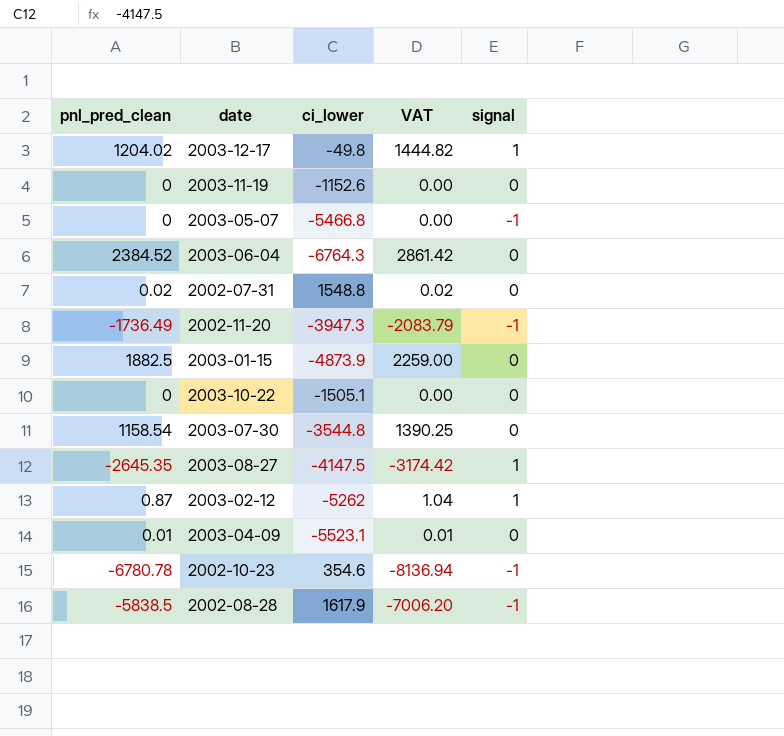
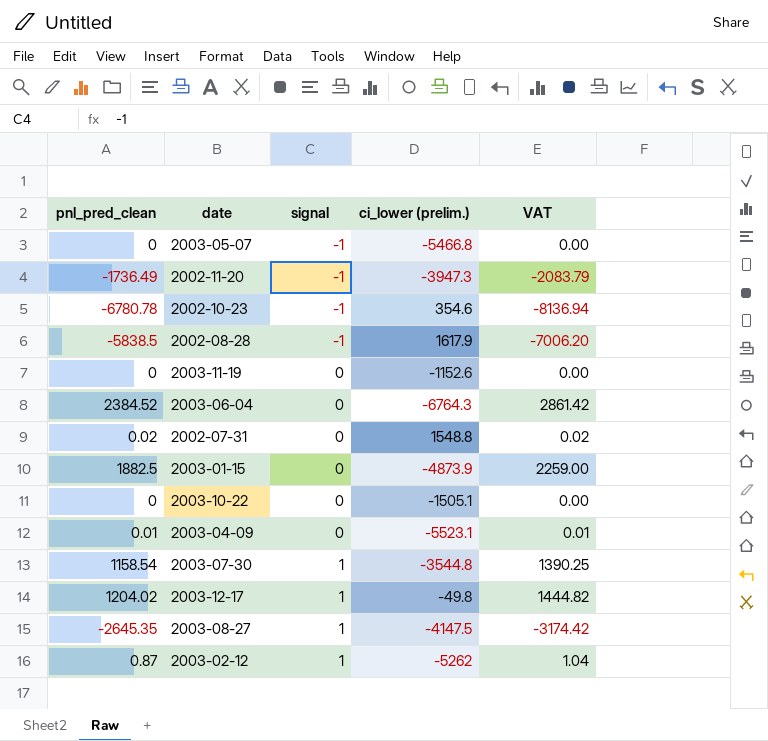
row order: none -> signal ascending
column signal | position: 5 -> 3
column name: ci_lower -> ci_lower (prelim.)
2003-07-30 | signal: 0 -> 1

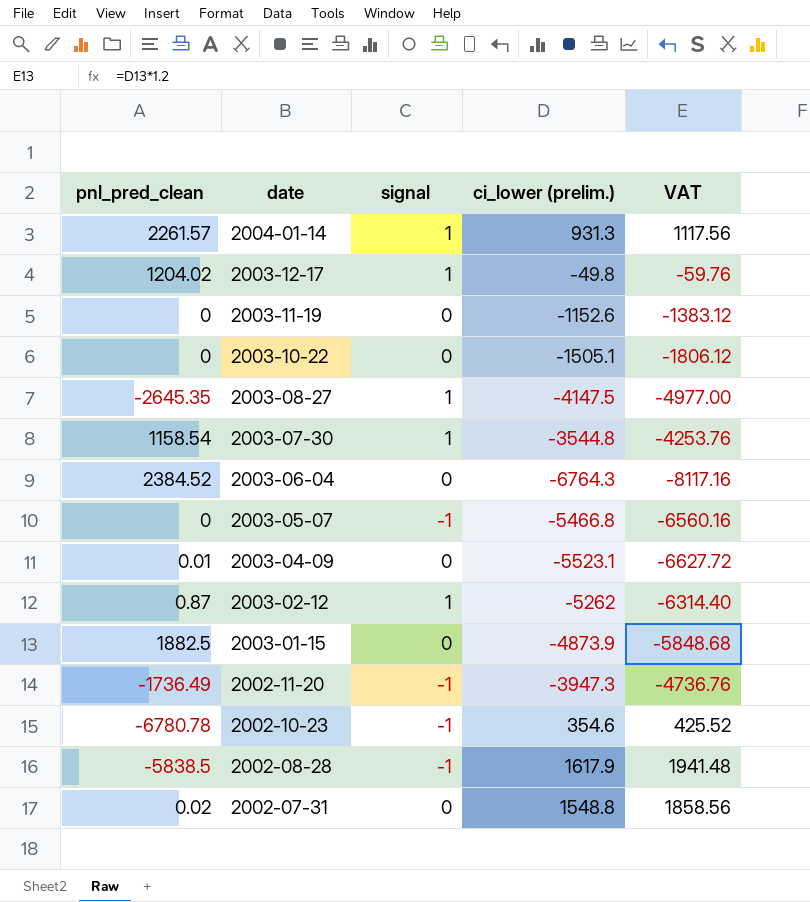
row order: signal ascending -> date descending
column VAT | formula: [pnl_pred_clean] * 1.2 -> [ci_lower (prelim.)] * 1.2
row 2004-01-14: none -> 2261.57 | 1 | 931.3 | 1117.56

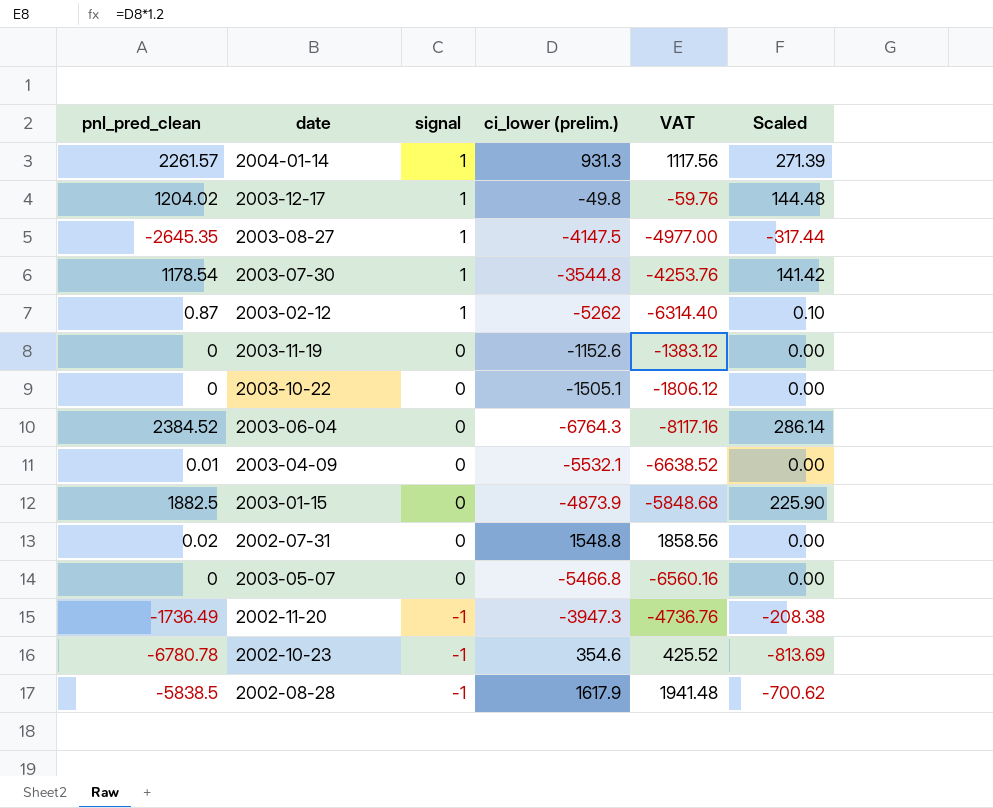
row order: date descending -> signal descending
column Scaled | formula: none -> [pnl_pred_clean] * 0.12
2003-07-30 | pnl_pred_clean: 1158.54 -> 1178.54
2003-04-09 | ci_lower (prelim.): -5523.1 -> -5532.1
2003-04-09 | VAT: -6627.72 -> -6638.52
2003-05-07 | signal: -1 -> 0

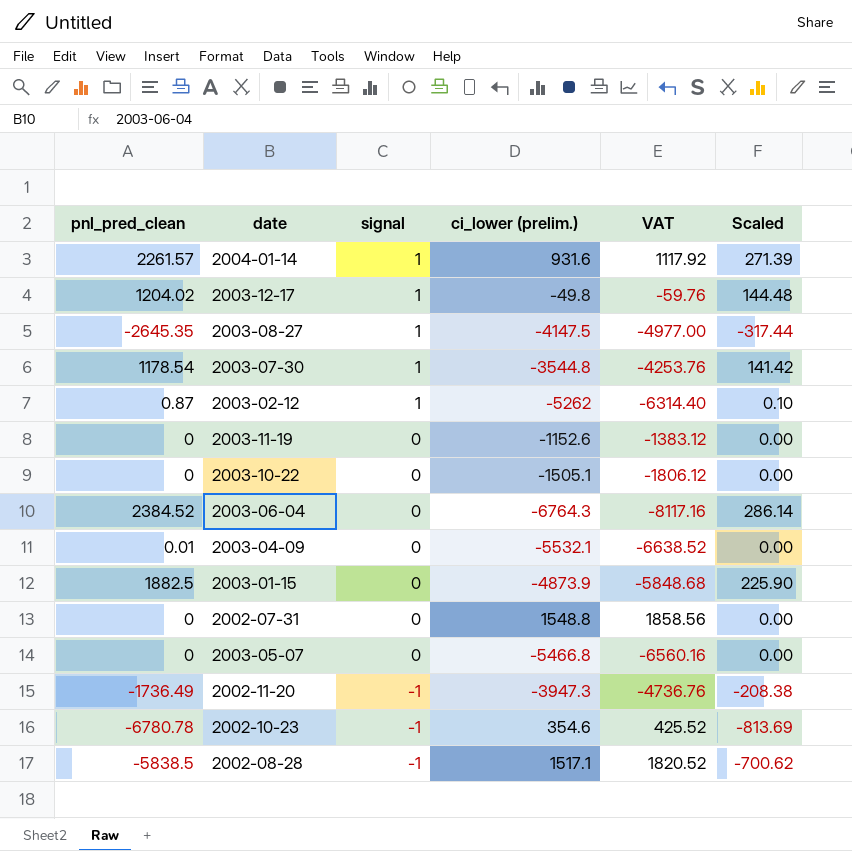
2004-01-14 | ci_lower (prelim.): 931.3 -> 931.6
2004-01-14 | VAT: 1117.56 -> 1117.92
2002-07-31 | pnl_pred_clean: 0.02 -> 0
2002-08-28 | ci_lower (prelim.): 1617.9 -> 1517.1
2002-08-28 | VAT: 1941.48 -> 1820.52

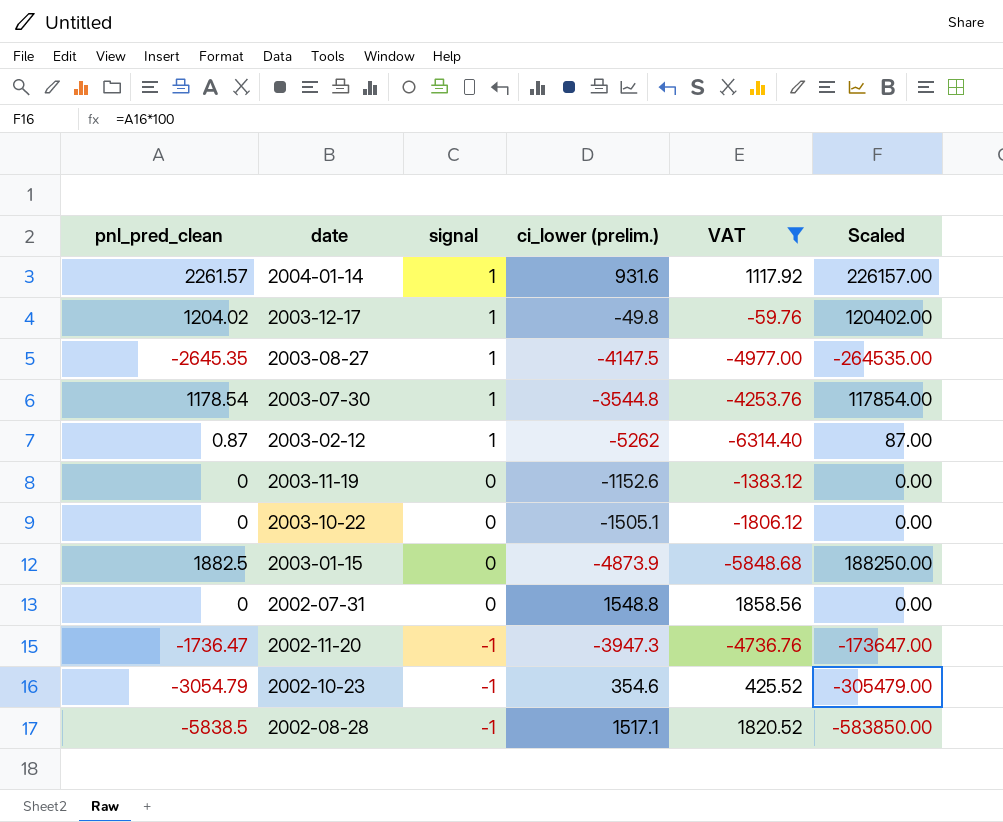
filter: none -> VAT >= -6314.40
column Scaled | formula: [pnl_pred_clean] * 0.12 -> [pnl_pred_clean] * 100
2002-11-20 | pnl_pred_clean: -1736.49 -> -1736.47
2002-10-23 | pnl_pred_clean: -6780.78 -> -3054.79

